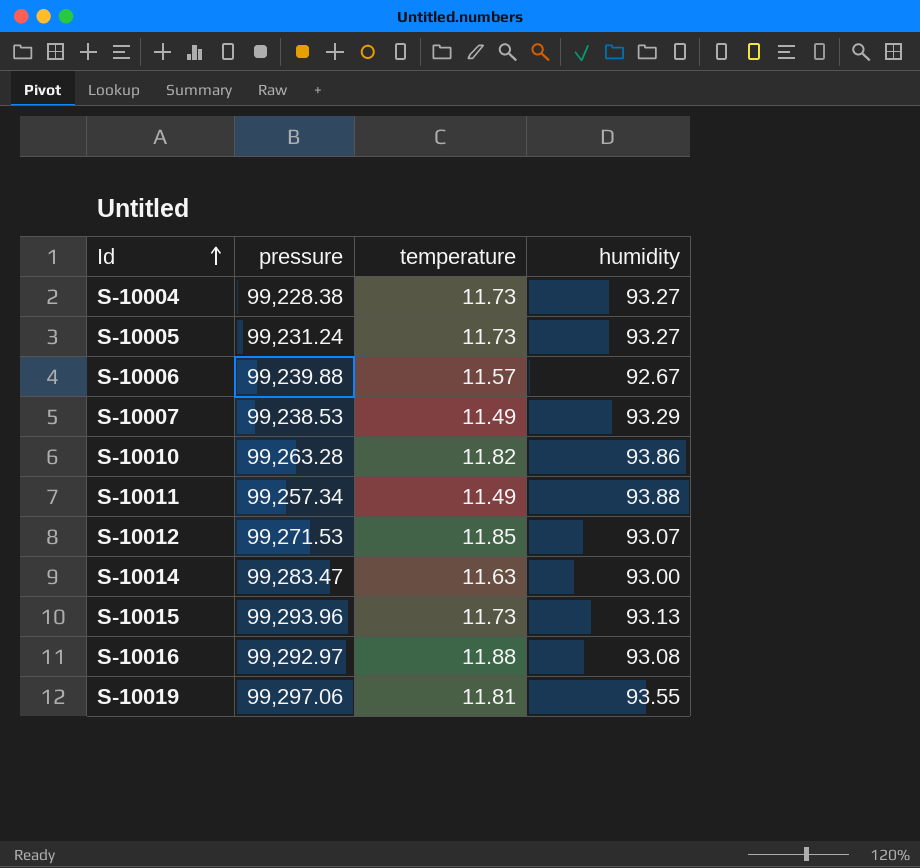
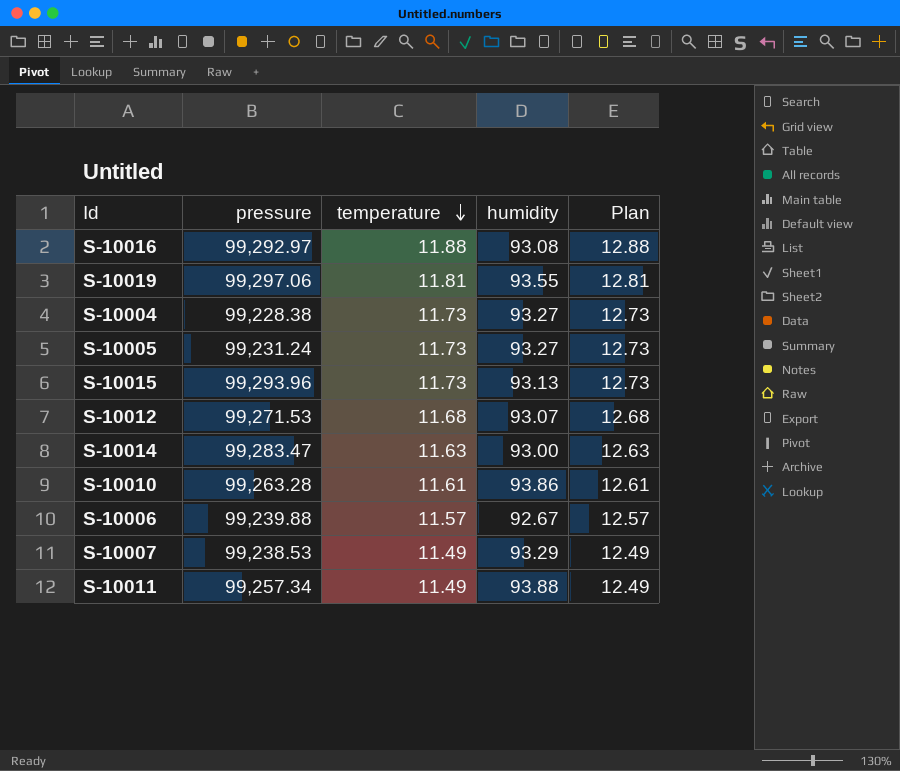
row order: Id ascending -> temperature descending
column Plan | formula: none -> [temperature] + 1
S-10012 | temperature: 11.85 -> 11.68
S-10010 | temperature: 11.82 -> 11.61

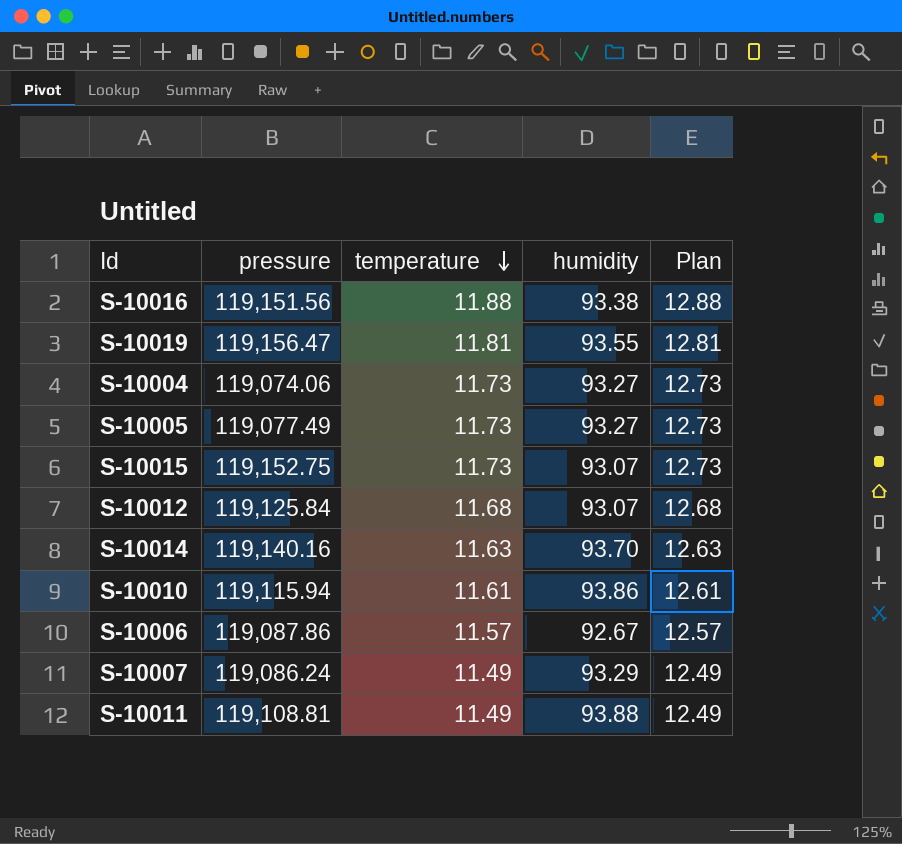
S-10016 | pressure: 99,292.97 -> 119,151.56
S-10016 | humidity: 93.08 -> 93.38
S-10019 | pressure: 99,297.06 -> 119,156.47
S-10004 | pressure: 99,228.38 -> 119,074.06
S-10005 | pressure: 99,231.24 -> 119,077.49
S-10015 | pressure: 99,293.96 -> 119,152.75
S-10015 | humidity: 93.13 -> 93.07
S-10012 | pressure: 99,271.53 -> 119,125.84
S-10014 | pressure: 99,283.47 -> 119,140.16
S-10014 | humidity: 93.00 -> 93.70
S-10010 | pressure: 99,263.28 -> 119,115.94
S-10006 | pressure: 99,239.88 -> 119,087.86
S-10007 | pressure: 99,238.53 -> 119,086.24
S-10011 | pressure: 99,257.34 -> 119,108.81

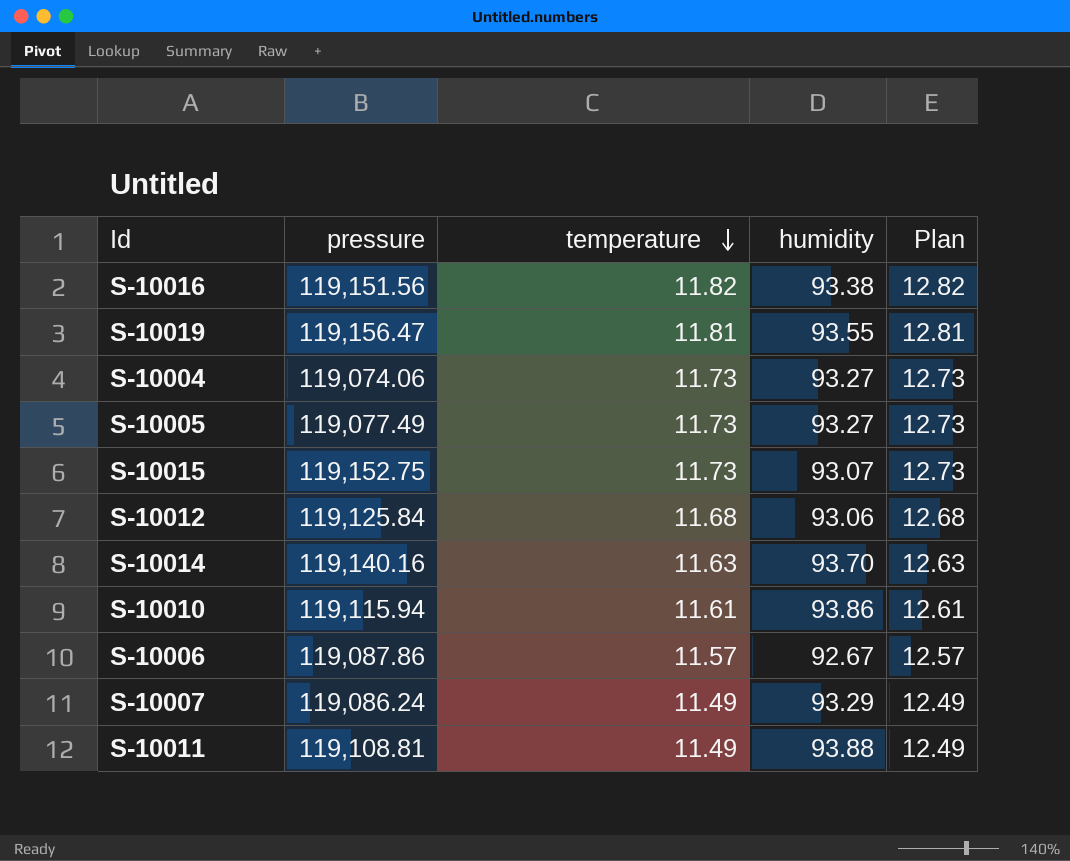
S-10016 | temperature: 11.88 -> 11.82
S-10016 | Plan: 12.88 -> 12.82
S-10012 | humidity: 93.07 -> 93.06

